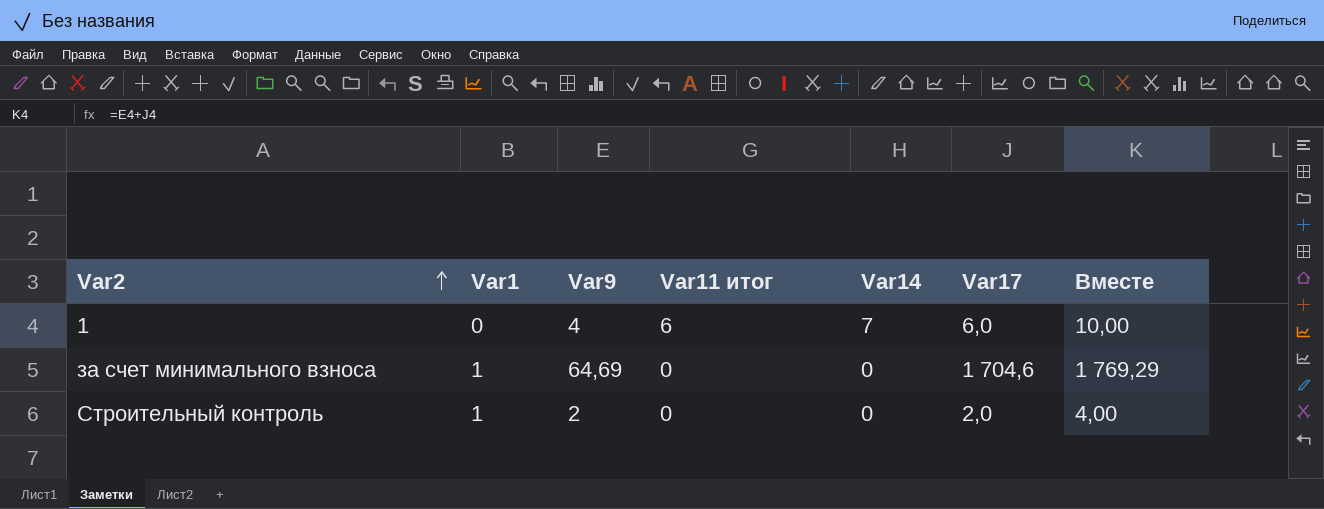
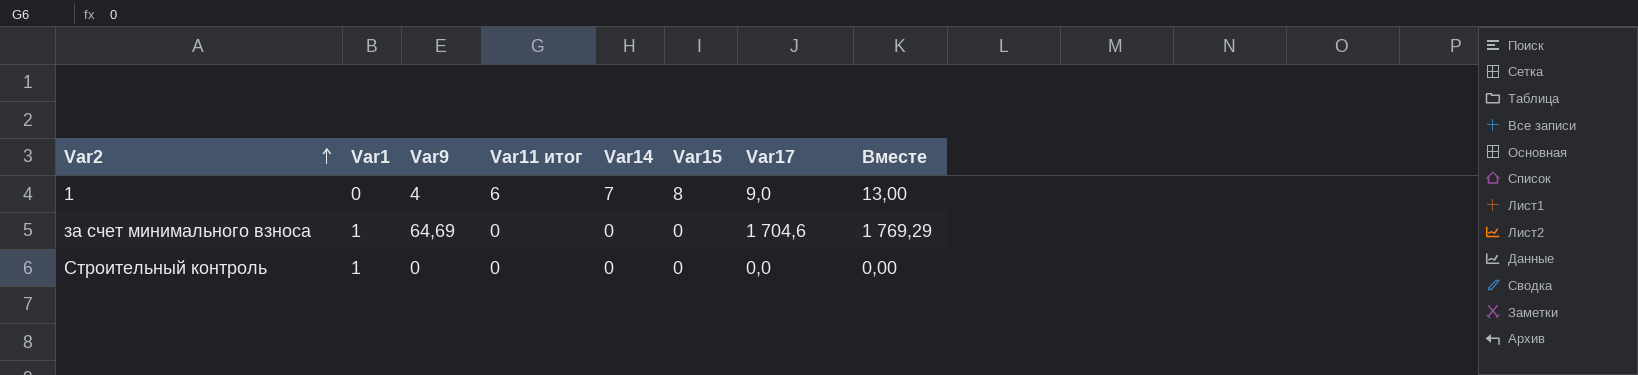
column Var15 | position: none -> 6
1 | Var17: 6,0 -> 9,0
1 | Вместе: 10,00 -> 13,00
Строительный контроль | Var9: 2 -> 0
Строительный контроль | Var17: 2,0 -> 0,0
Строительный контроль | Вместе: 4,00 -> 0,00

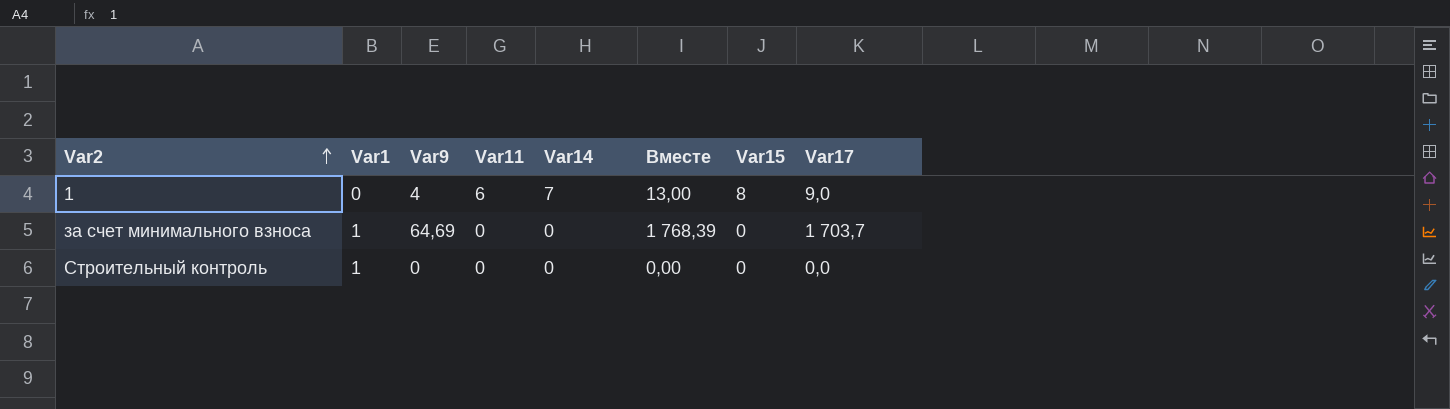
column name: Var11 итог -> Var11
column Вместе | position: 8 -> 6
за счет минимального взноса | Вместе: 1 769,29 -> 1 768,39
за счет минимального взноса | Var17: 1 704,6 -> 1 703,7

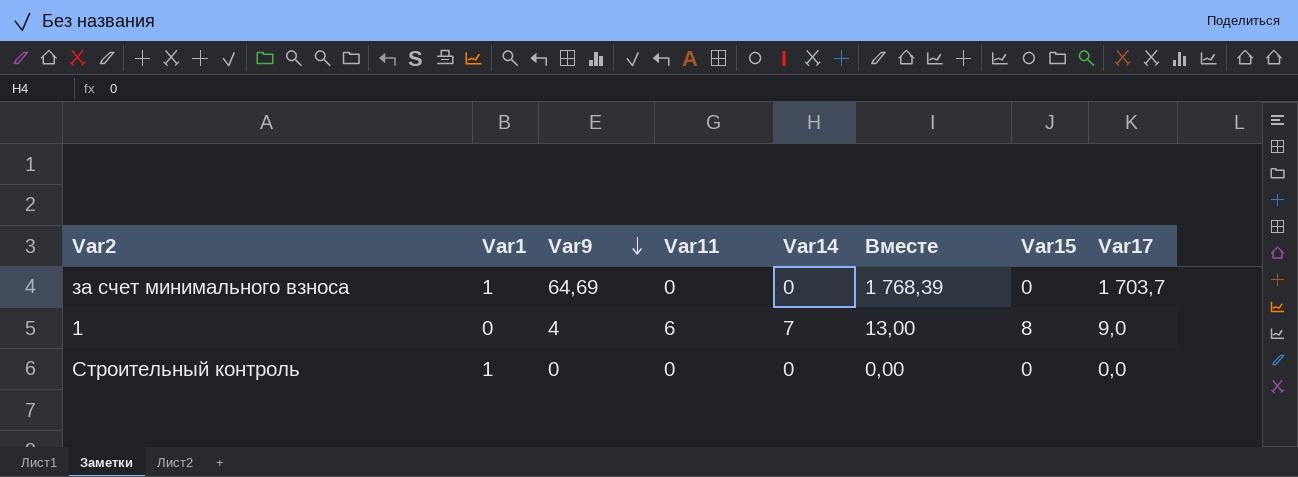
row order: Var2 ascending -> Var9 descending

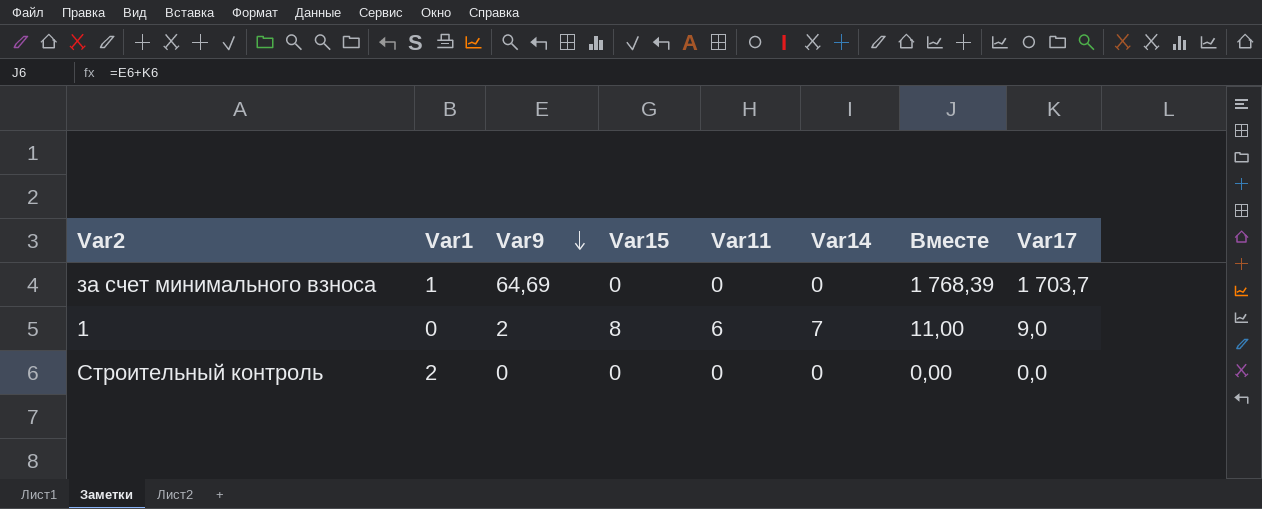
column Var15 | position: 7 -> 4
1 | Var9: 4 -> 2
1 | Вместе: 13,00 -> 11,00
Строительный контроль | Var1: 1 -> 2

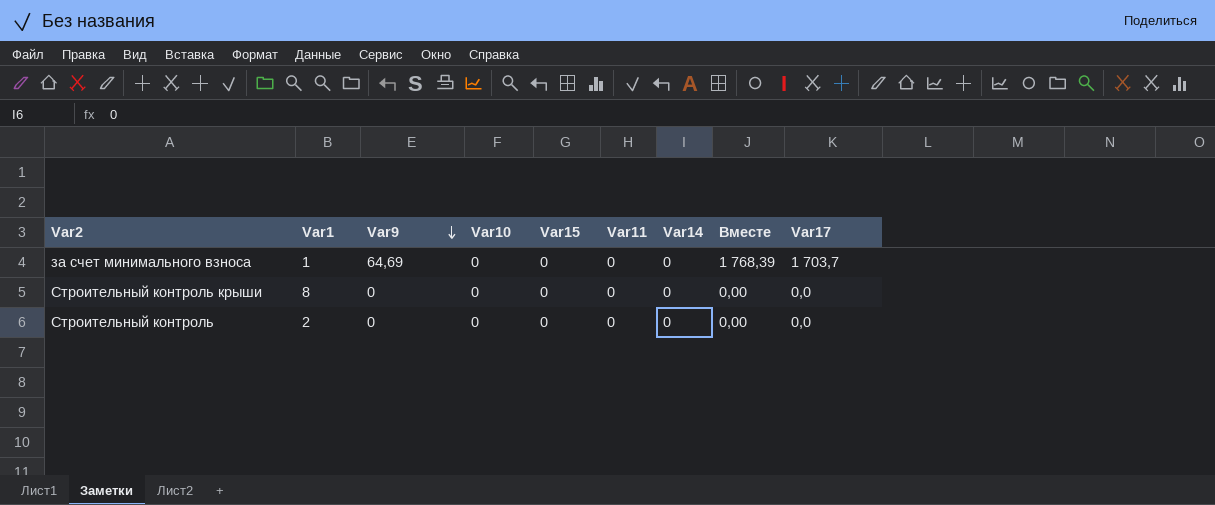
column Var10 | position: none -> 4
row 1: 0 | 2 | 8 | 6 | 7 | 11,00 | 9,0 -> none
row Строительный контроль крыши: none -> 8 | 0 | 0 | 0 | 0 | 0 | 0,00 | 0,0

